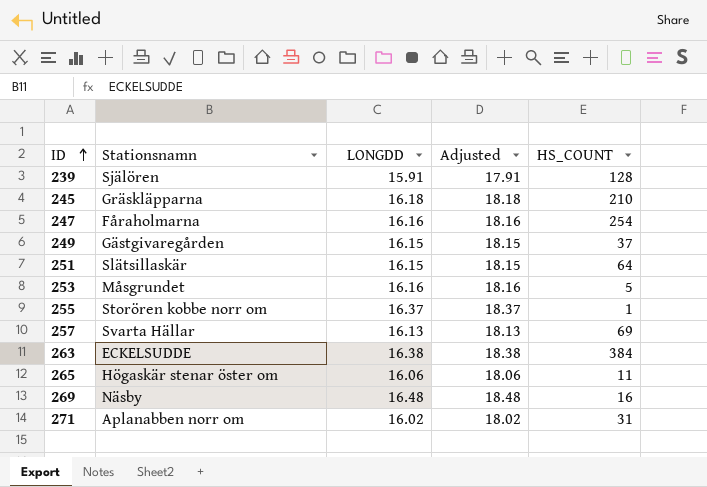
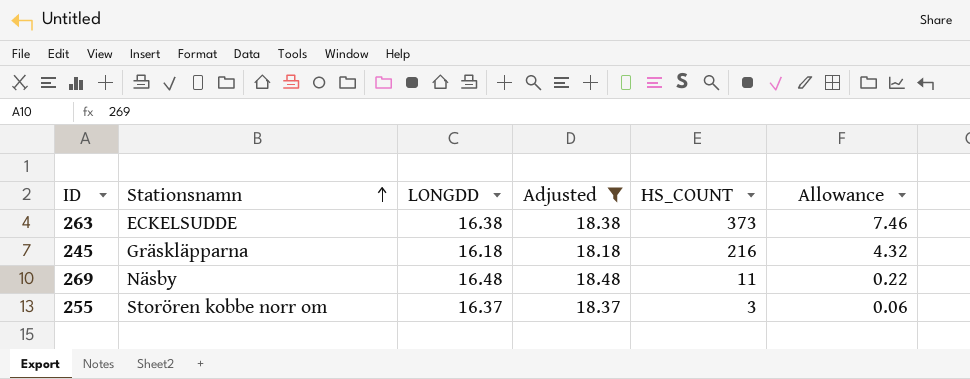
filter: none -> Adjusted >= 18.18
row order: ID ascending -> Stationsnamn ascending
column Allowance | formula: none -> [HS_COUNT] * 0.02
263 | HS_COUNT: 384 -> 373
245 | HS_COUNT: 210 -> 216
269 | HS_COUNT: 16 -> 11
255 | HS_COUNT: 1 -> 3

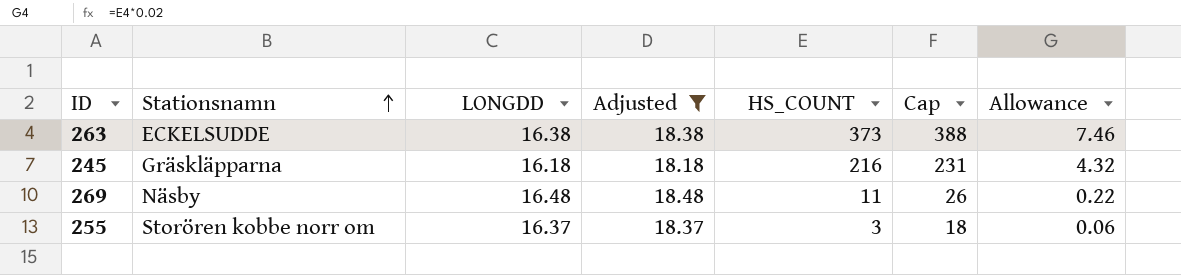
column Cap | formula: none -> [HS_COUNT] + 15

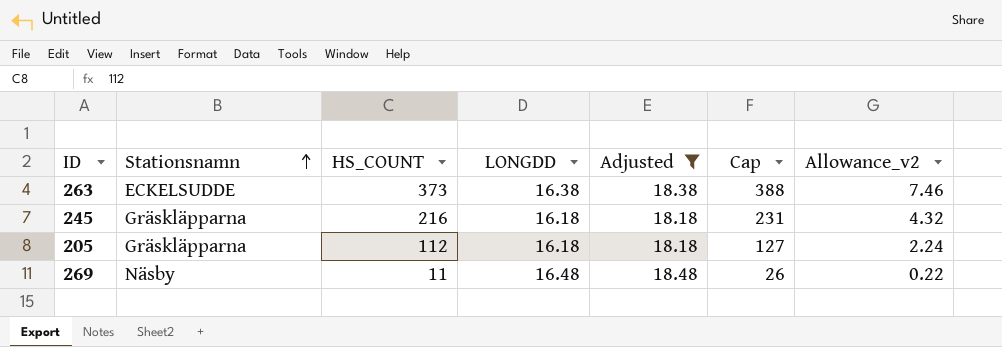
column HS_COUNT | position: 5 -> 3
column name: Allowance -> Allowance_v2
row 255: Storören kobbe norr om | 16.37 | 18.37 | 3 | 18 | 0.06 -> none
row 205: none -> Gräskläpparna | 112 | 16.18 | 18.18 | 127 | 2.24

